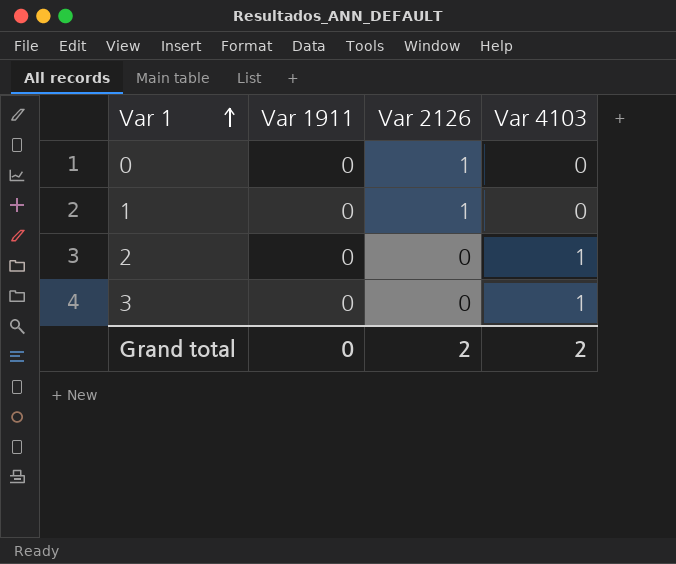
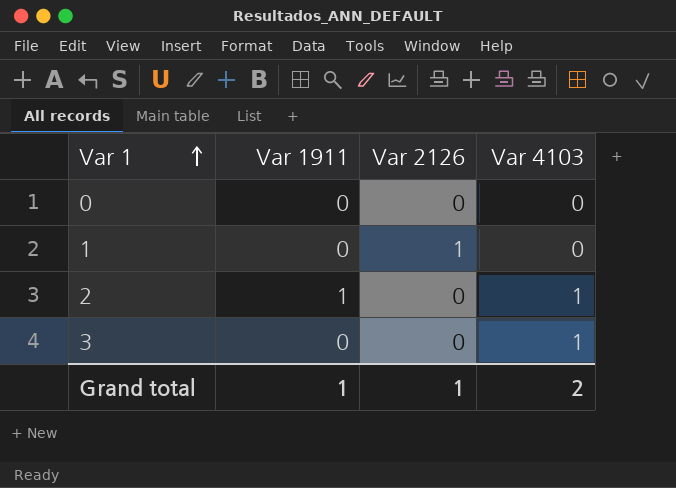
0 | Var 2126: 1 -> 0
2 | Var 1911: 0 -> 1
Grand total | Var 1911: 0 -> 1
Grand total | Var 2126: 2 -> 1

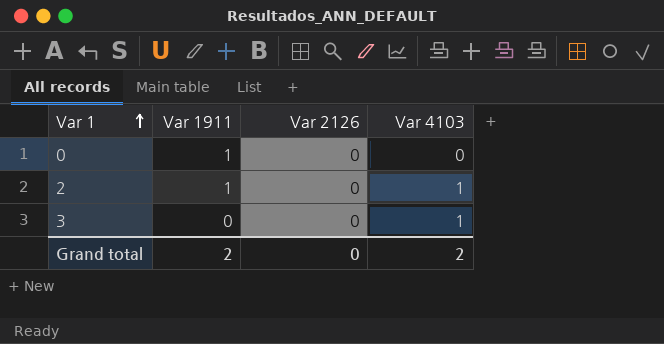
row 1: 0 | 1 | 0 -> none
0 | Var 1911: 0 -> 1
Grand total | Var 1911: 1 -> 2
Grand total | Var 2126: 1 -> 0

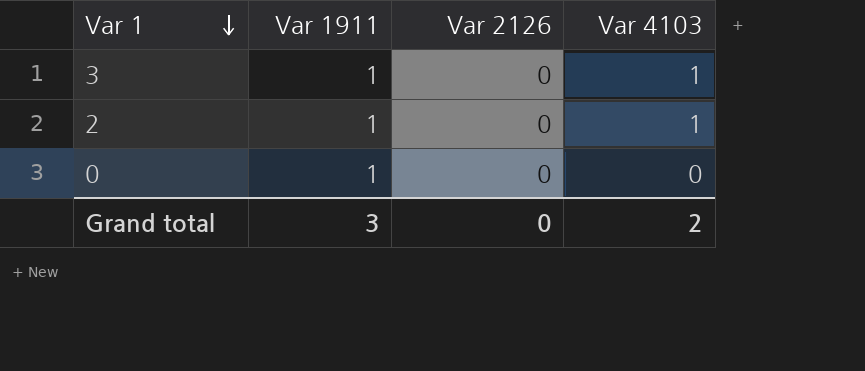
row order: Var 1 ascending -> Var 1 descending
3 | Var 1911: 0 -> 1
Grand total | Var 1911: 2 -> 3

